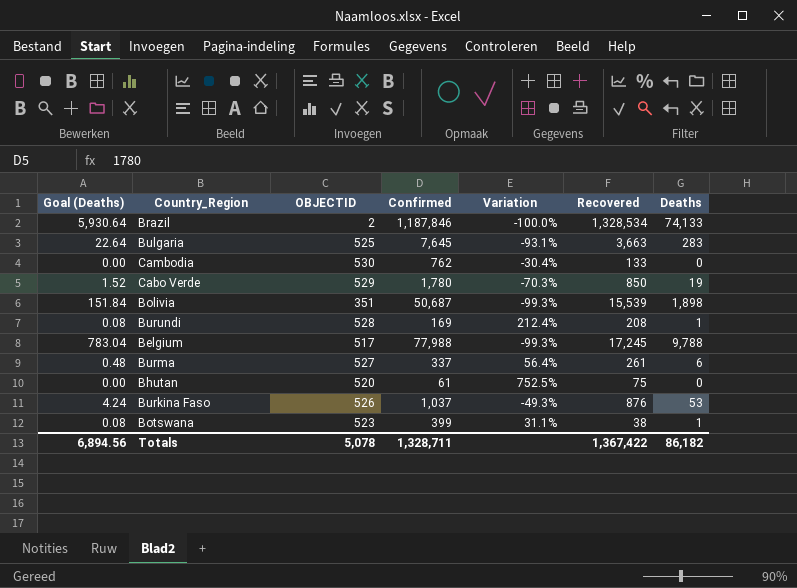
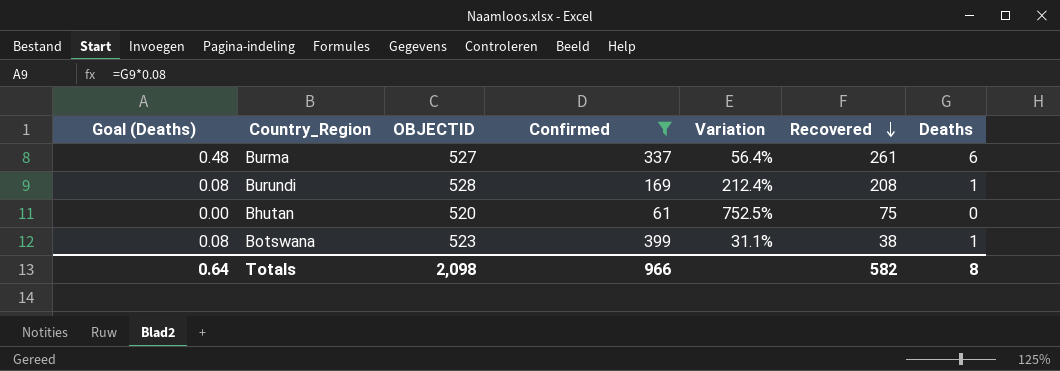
filter: none -> Confirmed <= 399
row order: none -> Recovered descending
Totals | Goal (Deaths): 6,894.56 -> 0.64
Totals | OBJECTID: 5,078 -> 2,098
Totals | Confirmed: 1,328,711 -> 966
Totals | Recovered: 1,367,422 -> 582
Totals | Deaths: 86,182 -> 8

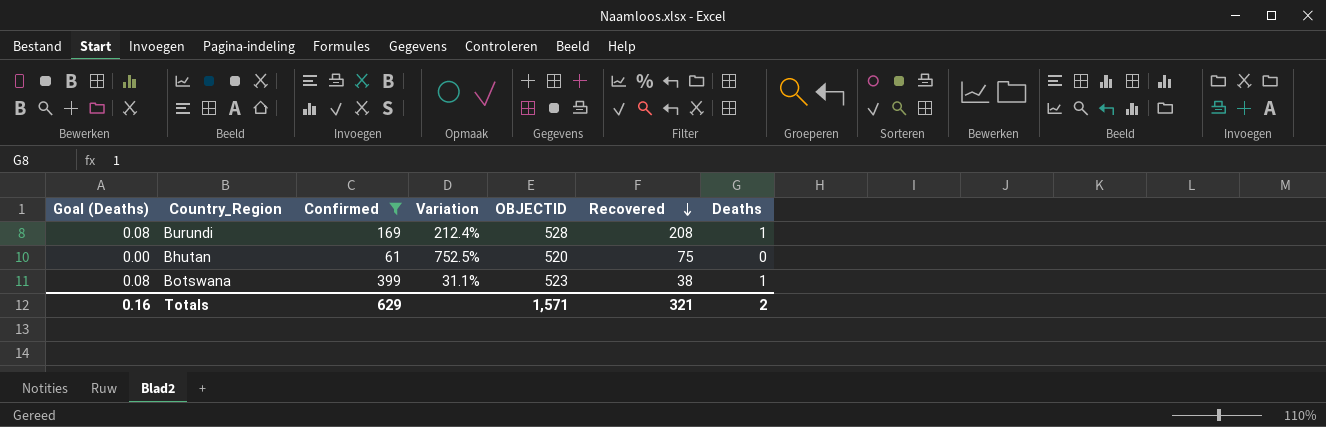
column OBJECTID | position: 3 -> 5
row Burma: 0.48 | 527 | 337 | 56.4% | 261 | 6 -> none
Totals | Goal (Deaths): 0.64 -> 0.16
Totals | Confirmed: 966 -> 629
Totals | OBJECTID: 2,098 -> 1,571
Totals | Recovered: 582 -> 321
Totals | Deaths: 8 -> 2

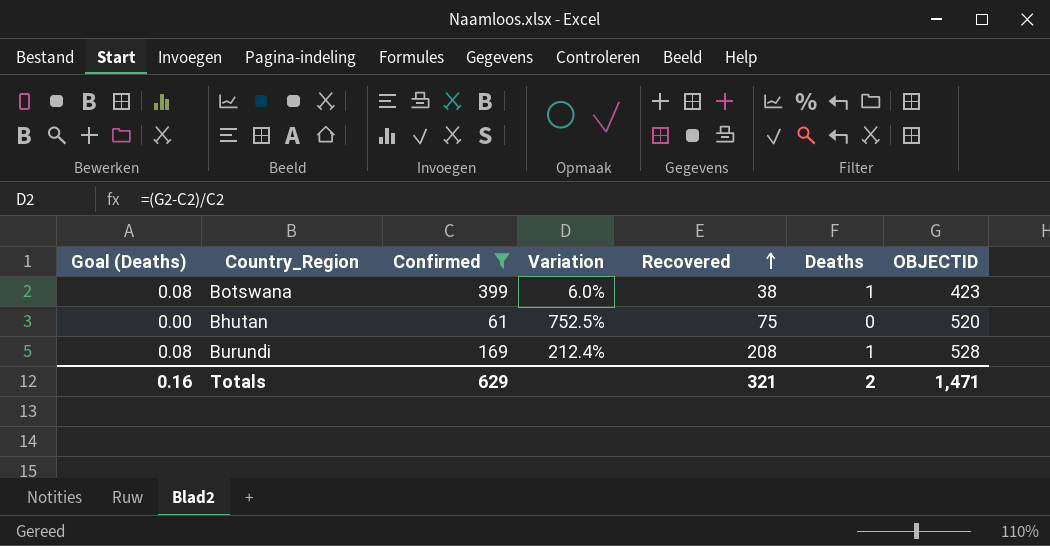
row order: Recovered descending -> Recovered ascending
column OBJECTID | position: 5 -> 7
Botswana | Variation: 31.1% -> 6.0%
Botswana | OBJECTID: 523 -> 423
Totals | OBJECTID: 1,571 -> 1,471

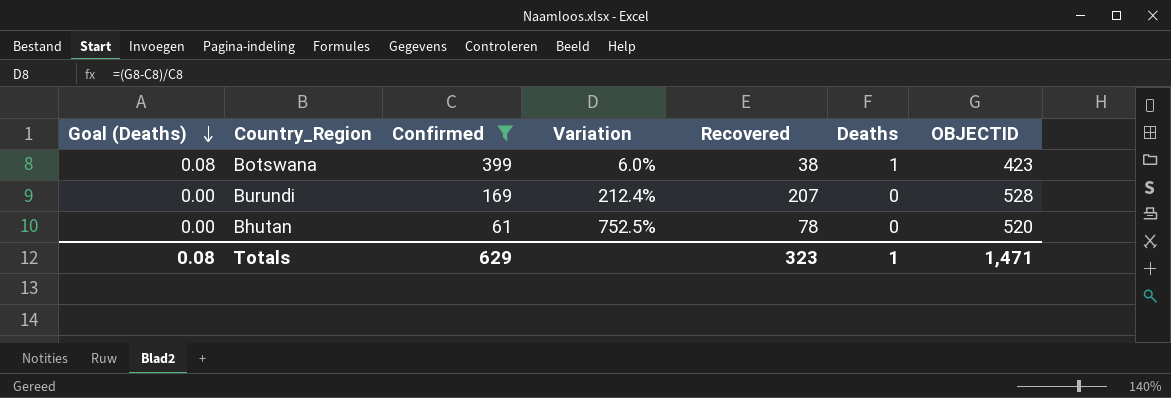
row order: Recovered ascending -> Goal (Deaths) descending
Burundi | Goal (Deaths): 0.08 -> 0.00
Burundi | Recovered: 208 -> 207
Burundi | Deaths: 1 -> 0
Bhutan | Recovered: 75 -> 78
Totals | Goal (Deaths): 0.16 -> 0.08
Totals | Recovered: 321 -> 323
Totals | Deaths: 2 -> 1

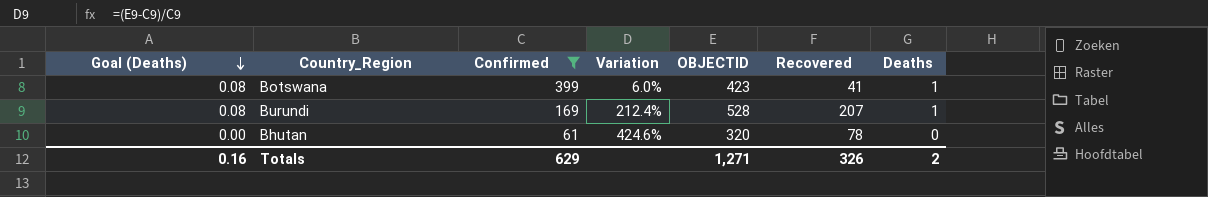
column OBJECTID | position: 7 -> 5
Botswana | Recovered: 38 -> 41
Burundi | Goal (Deaths): 0.00 -> 0.08
Burundi | Deaths: 0 -> 1
Bhutan | Variation: 752.5% -> 424.6%
Bhutan | OBJECTID: 520 -> 320
Totals | Goal (Deaths): 0.08 -> 0.16
Totals | OBJECTID: 1,471 -> 1,271
Totals | Recovered: 323 -> 326
Totals | Deaths: 1 -> 2

